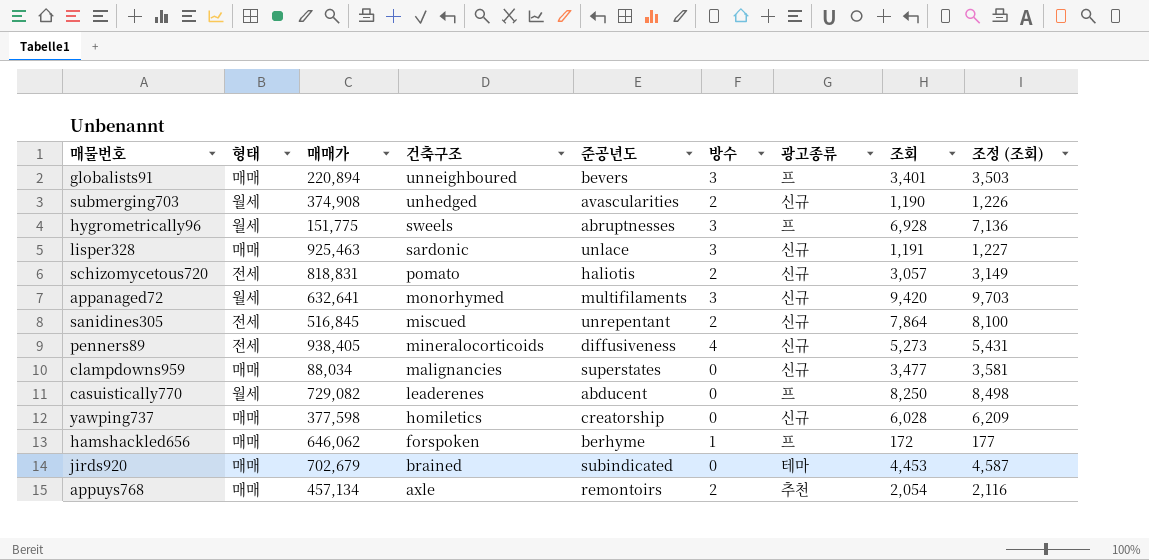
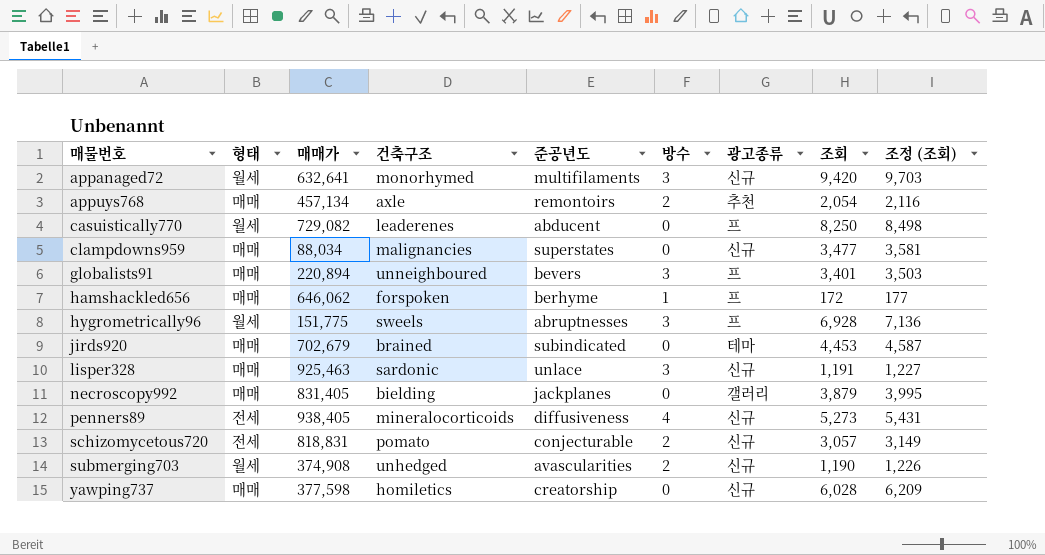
row order: 건축구조 descending -> 매물번호 ascending
row sanidines305: 전세 | 516,845 | miscued | unrepentant | 2 | 신규 | 7,864 | 8,100 -> none
row necroscopy992: none -> 매매 | 831,405 | bielding | jackplanes | 0 | 갤러리 | 3,879 | 3,995
schizomycetous720 | 준공년도: haliotis -> conjecturable

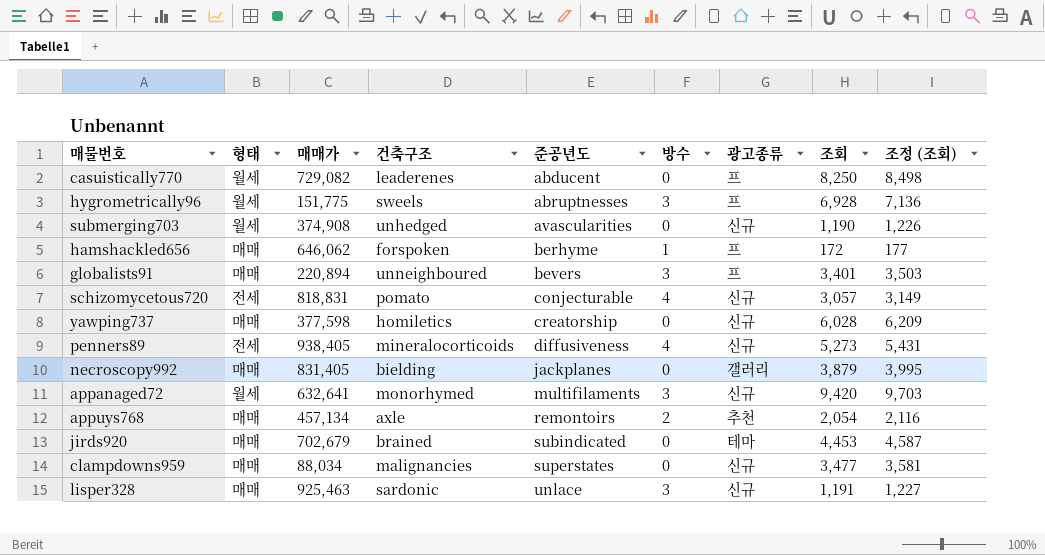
row order: 매물번호 ascending -> 준공년도 ascending
submerging703 | 방수: 2 -> 0
schizomycetous720 | 방수: 2 -> 4

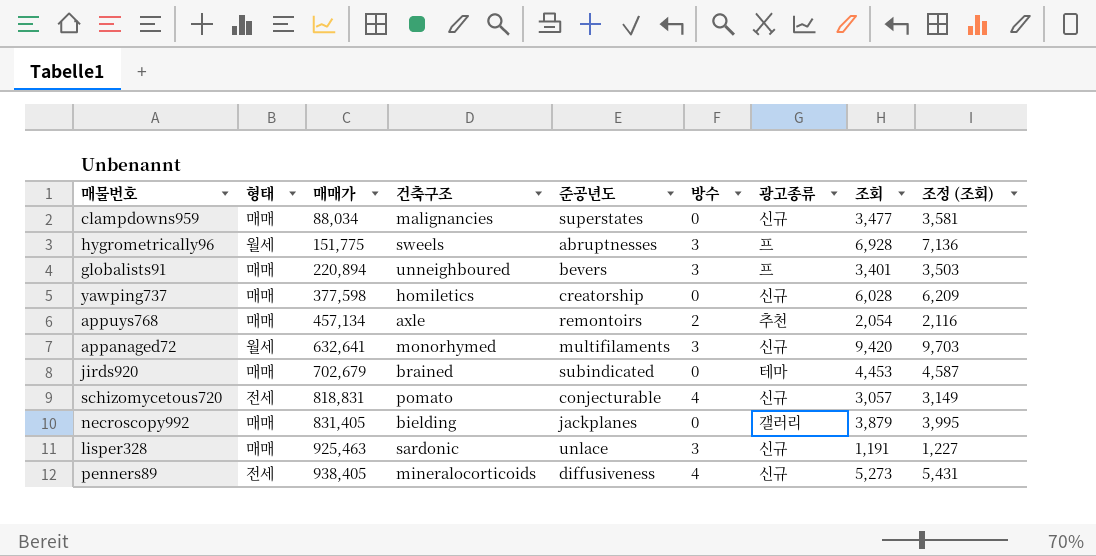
row order: 준공년도 ascending -> 매매가 ascending
row casuistically770: 월세 | 729,082 | leaderenes | abducent | 0 | 프 | 8,250 | 8,498 -> none
row submerging703: 월세 | 374,908 | unhedged | avascularities | 0 | 신규 | 1,190 | 1,226 -> none
row hamshackled656: 매매 | 646,062 | forspoken | berhyme | 1 | 프 | 172 | 177 -> none

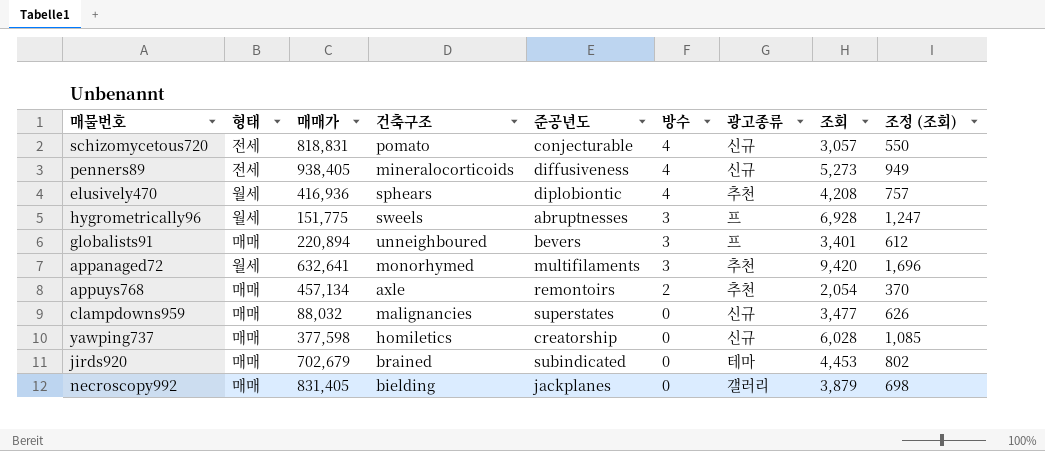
row order: 매매가 ascending -> 방수 descending
column 조정 (조회) | formula: [조회] * 1.03 -> [조회] * 0.18
row lisper328: 매매 | 925,463 | sardonic | unlace | 3 | 신규 | 1,191 | 1,227 -> none
row elusively470: none -> 월세 | 416,936 | sphears | diplobiontic | 4 | 추천 | 4,208 | 757
appanaged72 | 광고종류: 신규 -> 추천
clampdowns959 | 매매가: 88,034 -> 88,032

